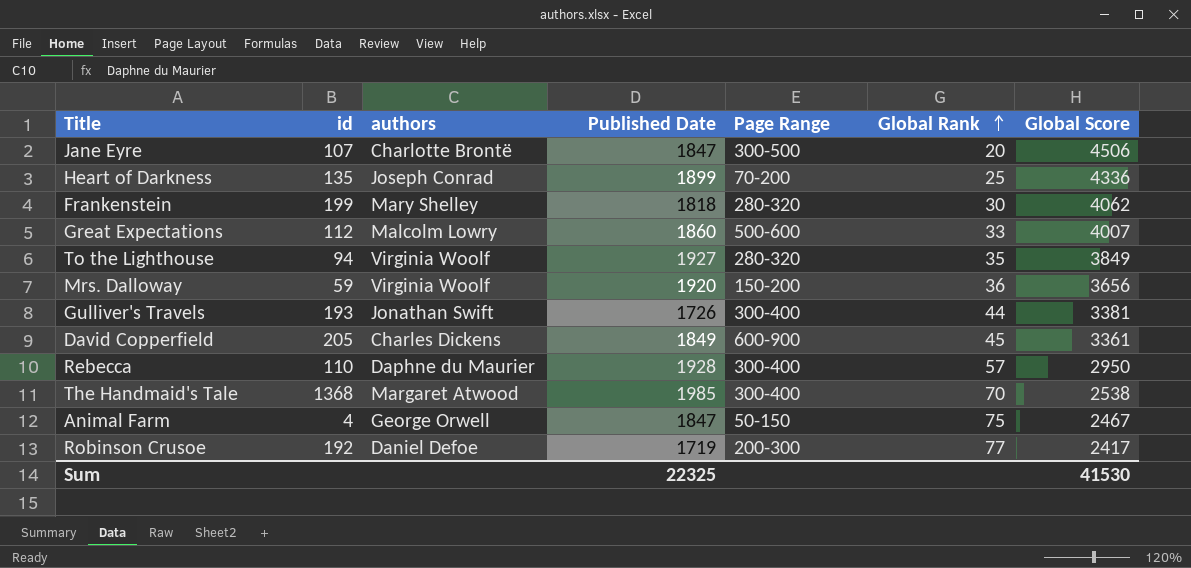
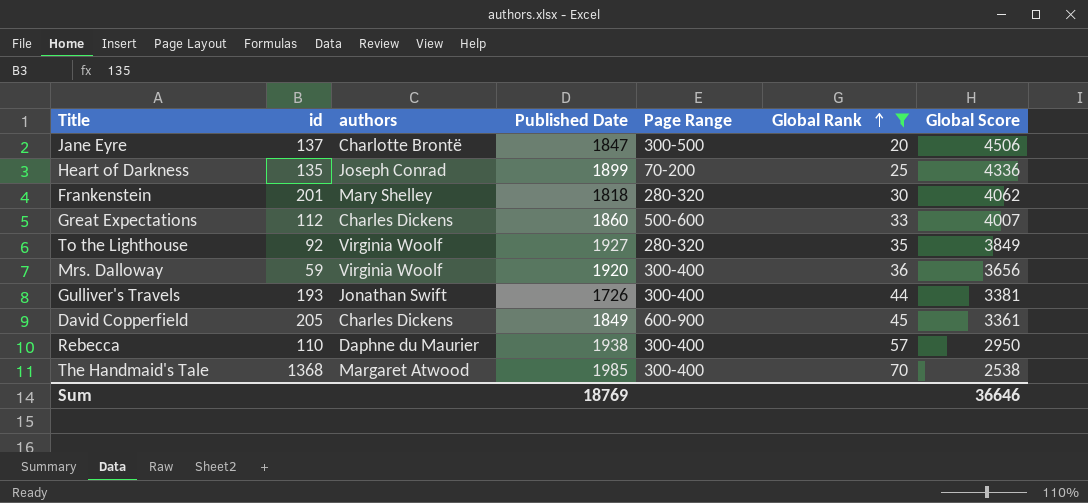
filter: none -> Global Rank <= 70
Jane Eyre | id: 107 -> 137
Frankenstein | id: 199 -> 201
Great Expectations | authors: Malcolm Lowry -> Charles Dickens
To the Lighthouse | id: 94 -> 92
Mrs. Dalloway | Page Range: 150-200 -> 300-400
Rebecca | Published Date: 1928 -> 1938
Sum | Published Date: 22325 -> 18769
Sum | Global Score: 41530 -> 36646

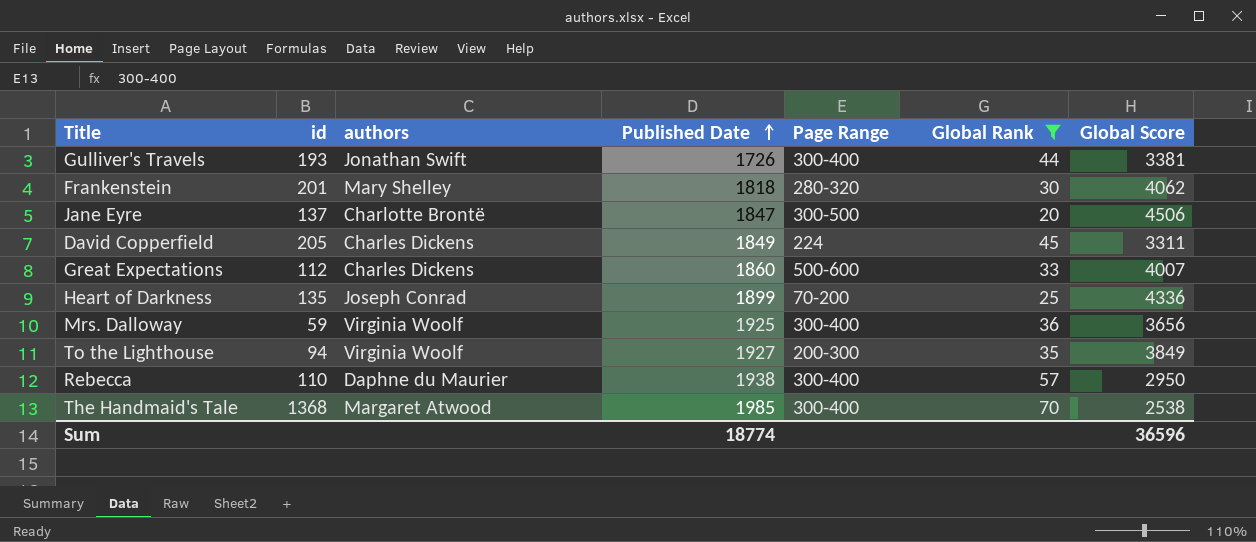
row order: Global Rank ascending -> Published Date ascending
David Copperfield | Page Range: 600-900 -> 224
David Copperfield | Global Score: 3361 -> 3311
Mrs. Dalloway | Published Date: 1920 -> 1925
To the Lighthouse | id: 92 -> 94
To the Lighthouse | Page Range: 280-320 -> 200-300
Sum | Published Date: 18769 -> 18774
Sum | Global Score: 36646 -> 36596

